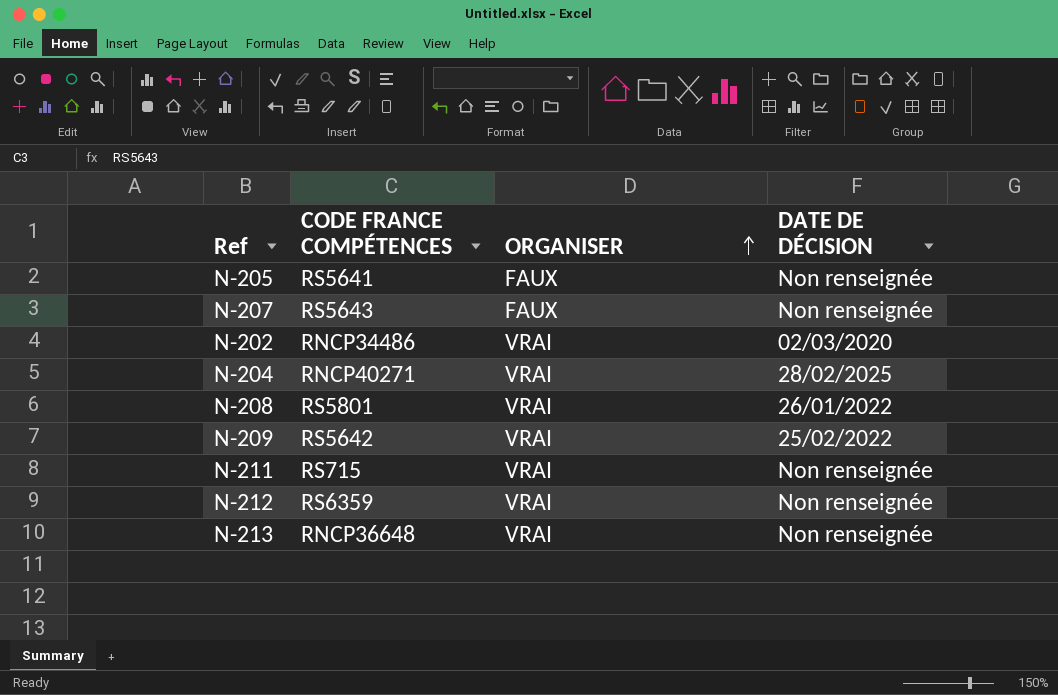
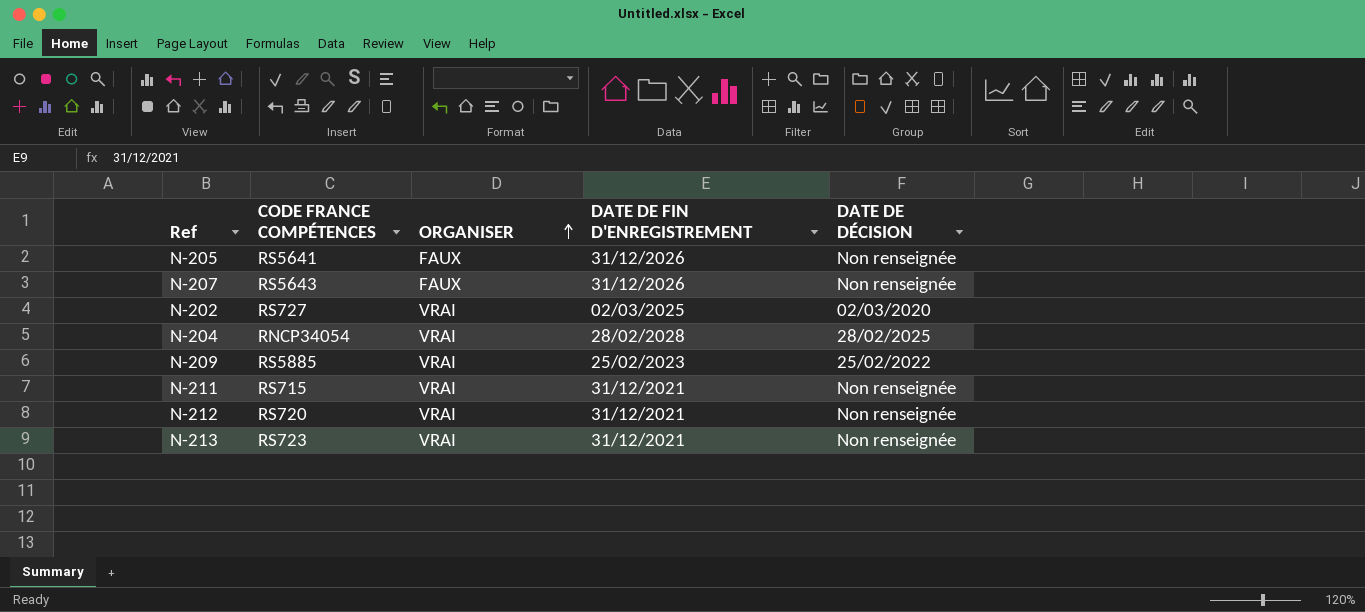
column DATE DE FIN D'ENREGISTREMENT | position: none -> 4
row N-208: RS5801 | VRAI | 26/01/2022 -> none
N-202 | CODE FRANCE COMPÉTENCES: RNCP34486 -> RS727
N-204 | CODE FRANCE COMPÉTENCES: RNCP40271 -> RNCP34054
N-209 | CODE FRANCE COMPÉTENCES: RS5642 -> RS5885
N-212 | CODE FRANCE COMPÉTENCES: RS6359 -> RS720
N-213 | CODE FRANCE COMPÉTENCES: RNCP36648 -> RS723

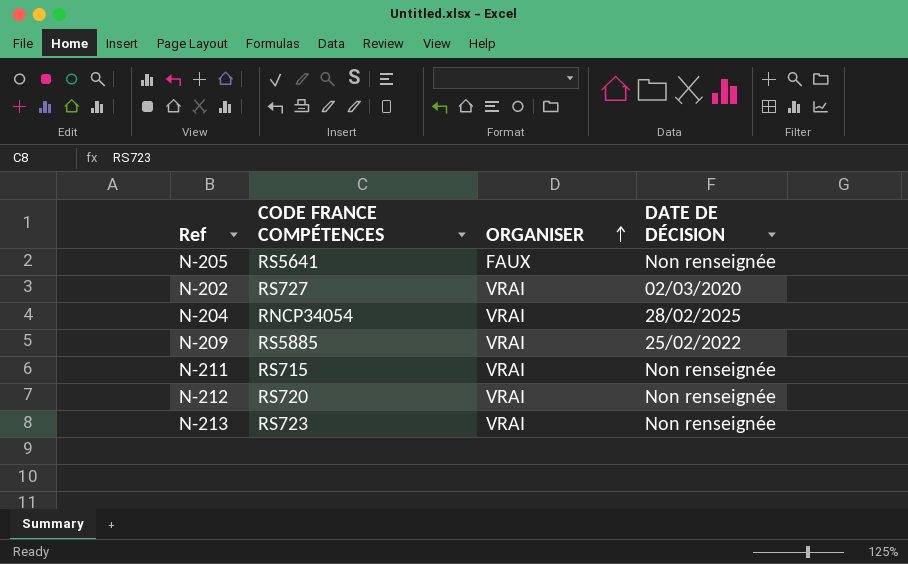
column DATE DE FIN D'ENREGISTREMENT | position: 4 -> none
row N-207: RS5643 | FAUX | 31/12/2026 | Non renseignée -> none

